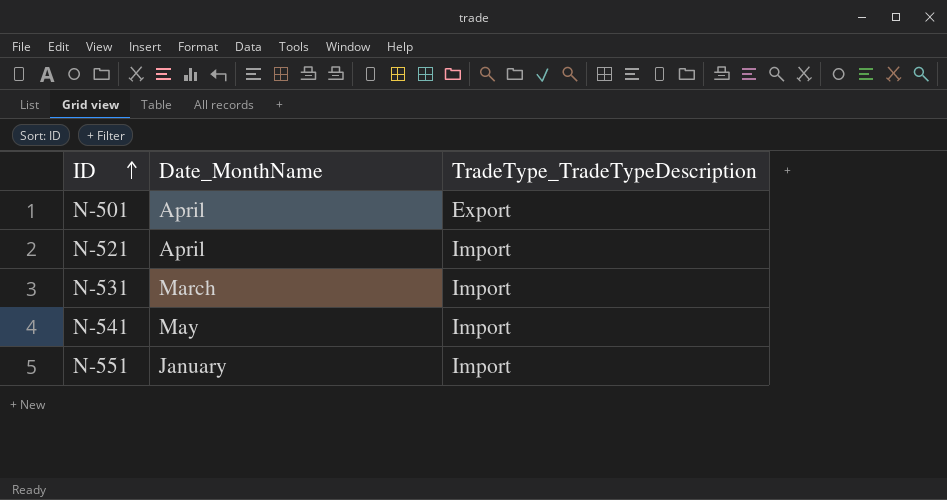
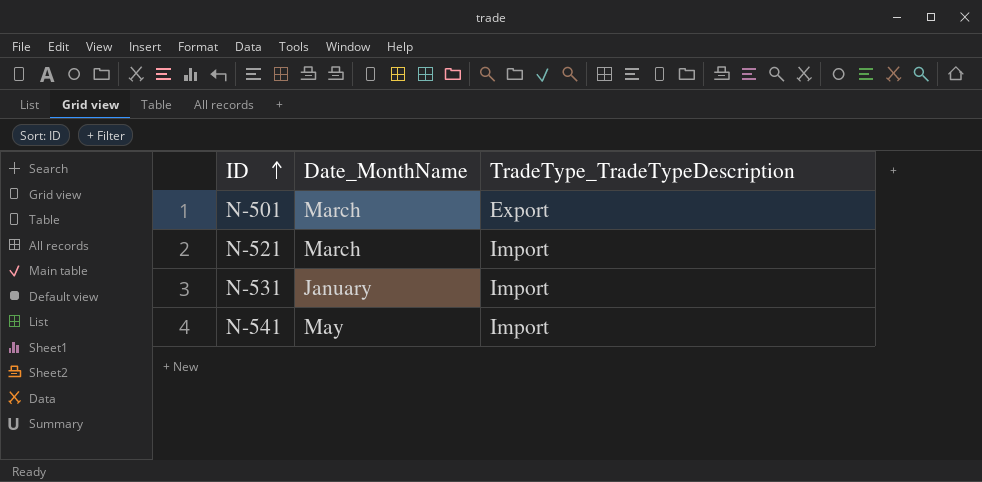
row N-551: January | Import -> none
N-501 | Date_MonthName: April -> March
N-521 | Date_MonthName: April -> March
N-531 | Date_MonthName: March -> January

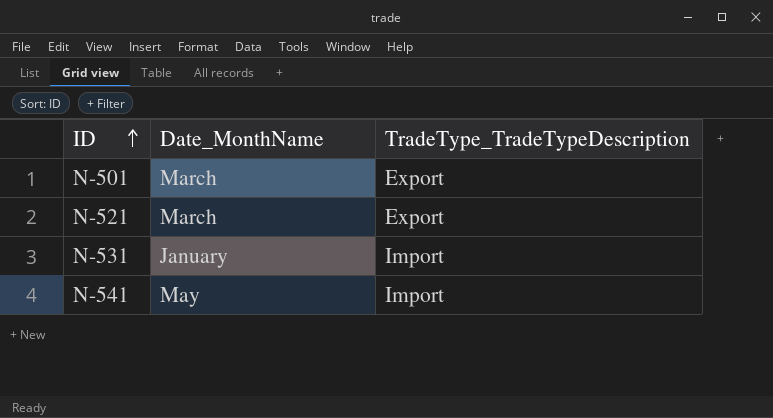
N-521 | TradeType_TradeTypeDescription: Import -> Export

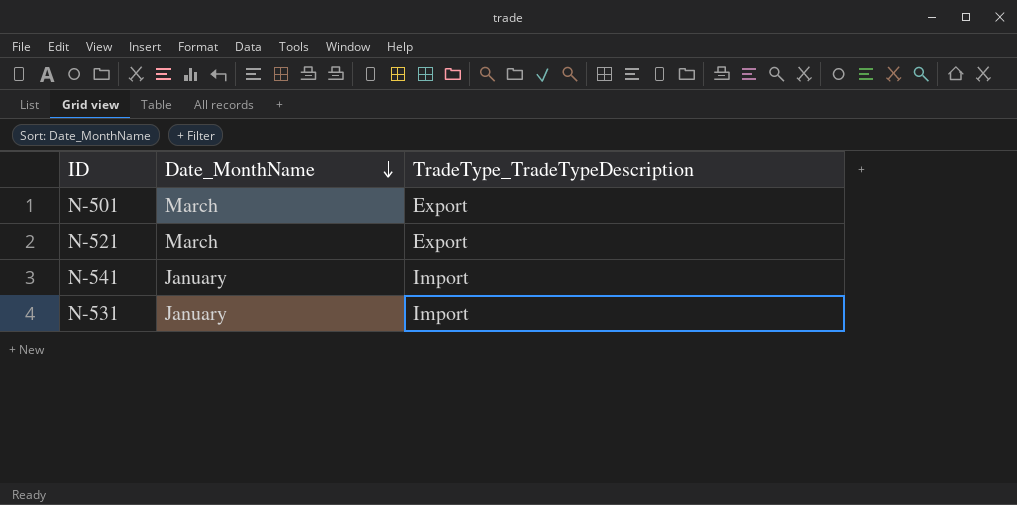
row order: ID ascending -> Date_MonthName descending
N-541 | Date_MonthName: May -> January

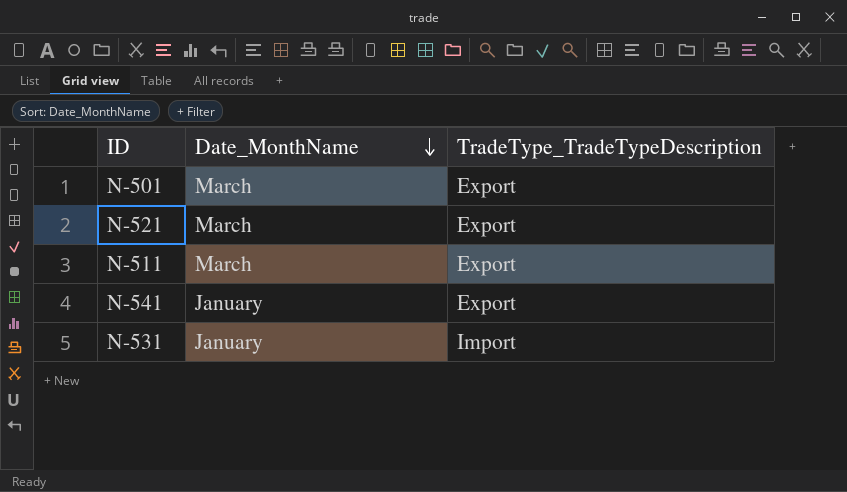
row N-511: none -> March | Export
N-541 | TradeType_TradeTypeDescription: Import -> Export

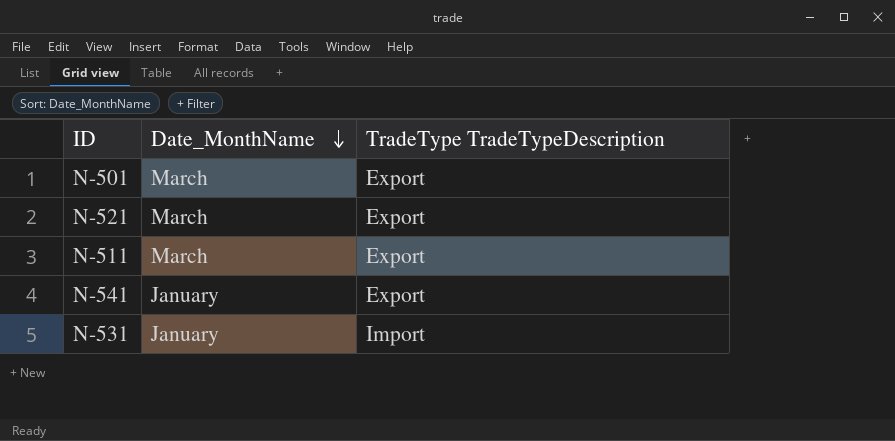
column name: TradeType_TradeTypeDescription -> TradeType TradeTypeDescription

